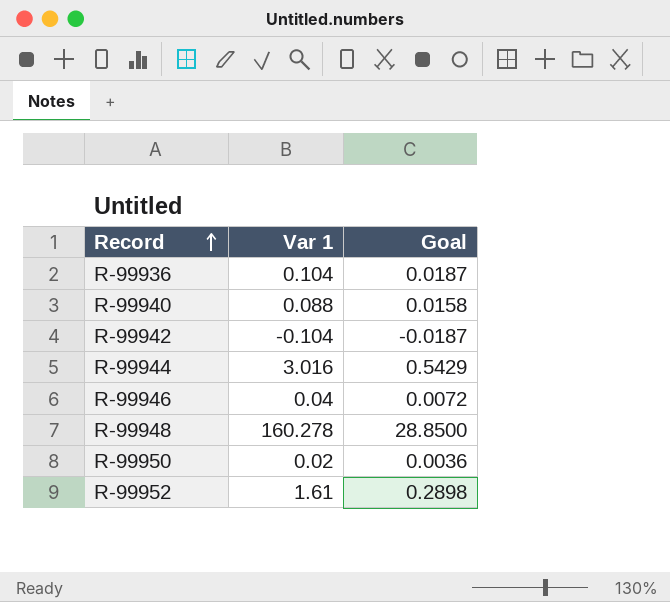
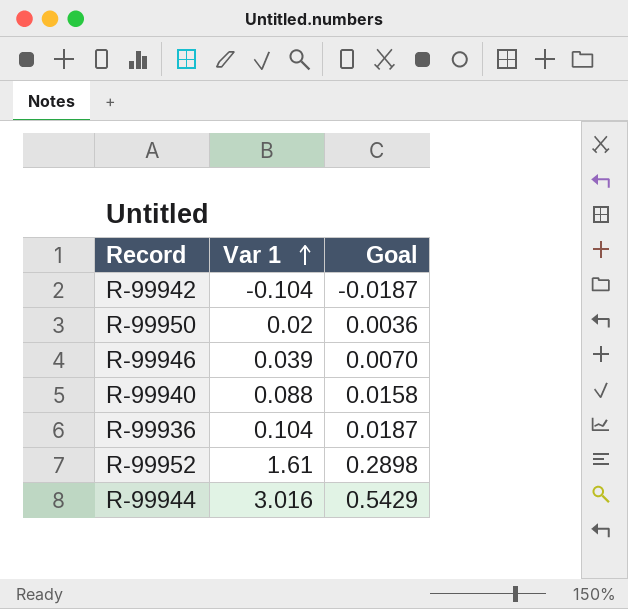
row order: Record ascending -> Var 1 ascending
row R-99948: 160.278 | 28.8500 -> none
R-99946 | Var 1: 0.04 -> 0.039
R-99946 | Goal: 0.0072 -> 0.0070

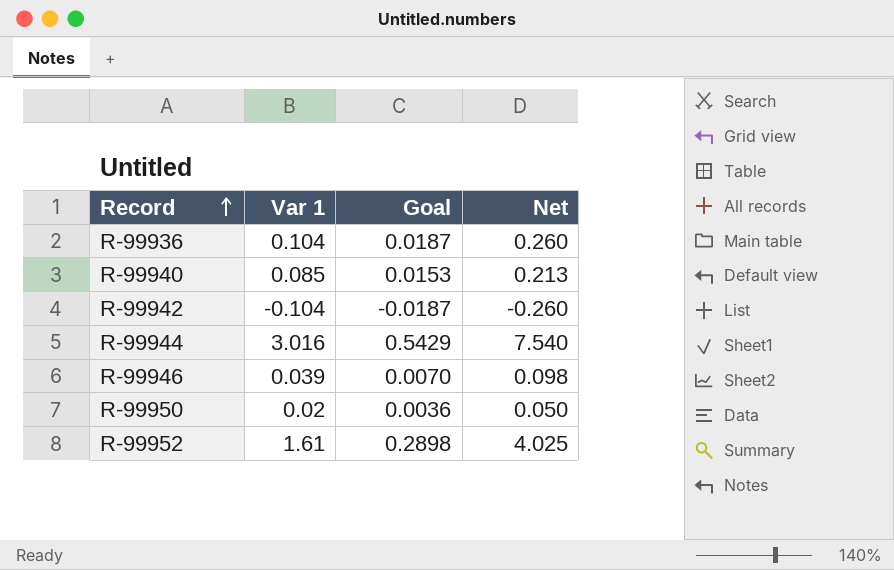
row order: Var 1 ascending -> Record ascending
column Net | formula: none -> [Var 1] * 2.5
R-99940 | Var 1: 0.088 -> 0.085
R-99940 | Goal: 0.0158 -> 0.0153

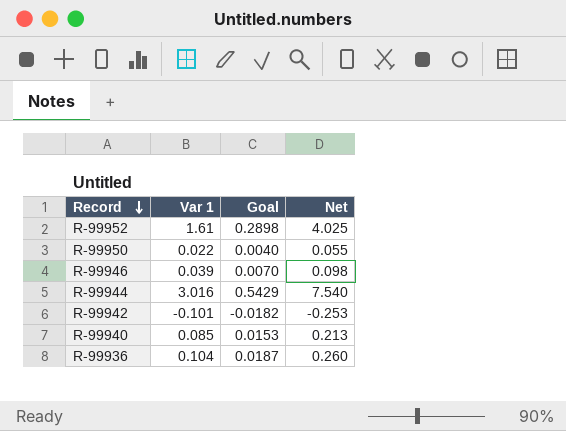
row order: Record ascending -> Record descending
R-99950 | Var 1: 0.02 -> 0.022
R-99950 | Goal: 0.0036 -> 0.0040
R-99950 | Net: 0.050 -> 0.055
R-99942 | Var 1: -0.104 -> -0.101
R-99942 | Goal: -0.0187 -> -0.0182
R-99942 | Net: -0.260 -> -0.253

